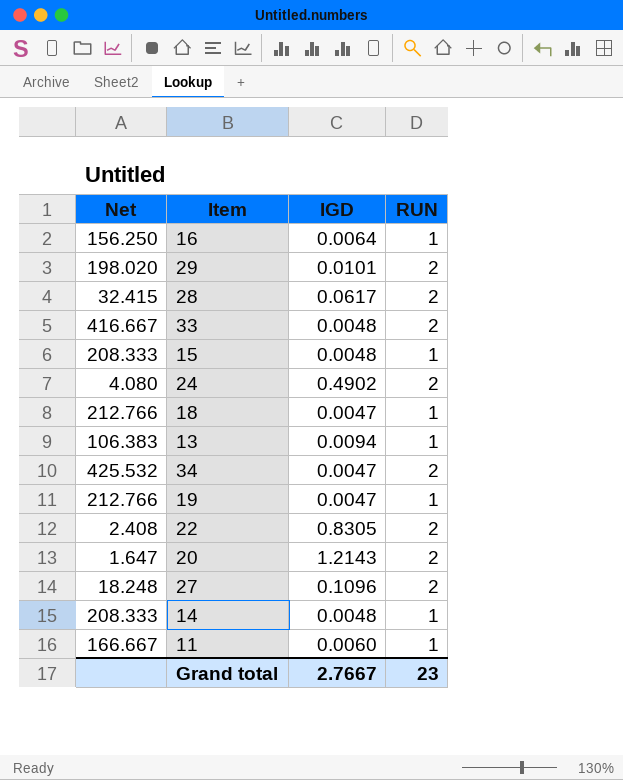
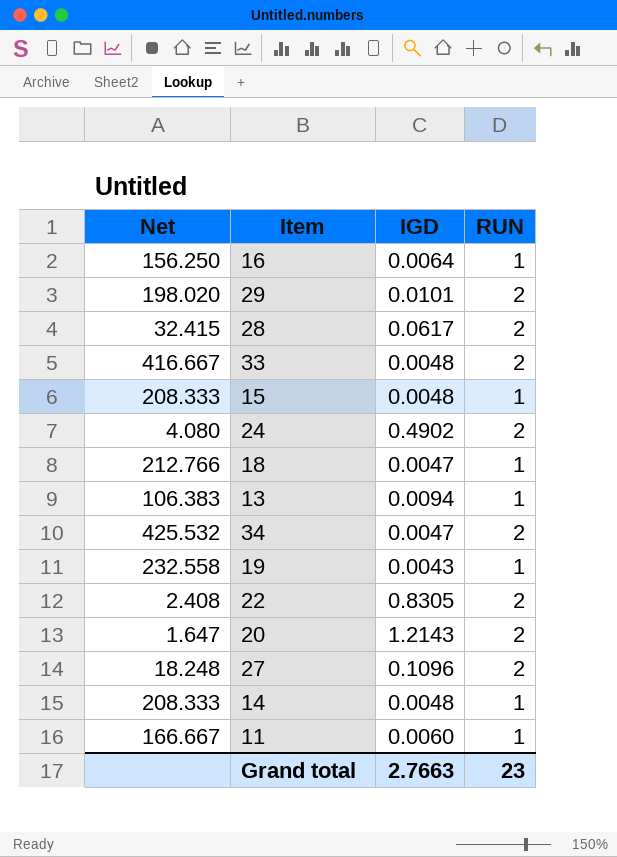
19 | Net: 212.766 -> 232.558
19 | IGD: 0.0047 -> 0.0043
Grand total | IGD: 2.7667 -> 2.7663

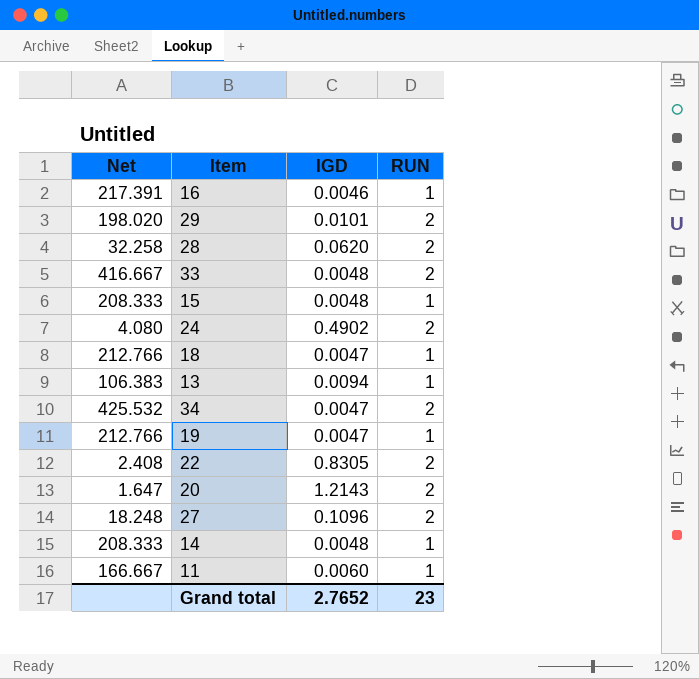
16 | Net: 156.250 -> 217.391
16 | IGD: 0.0064 -> 0.0046
28 | Net: 32.415 -> 32.258
28 | IGD: 0.0617 -> 0.0620
19 | Net: 232.558 -> 212.766
19 | IGD: 0.0043 -> 0.0047
Grand total | IGD: 2.7663 -> 2.7652

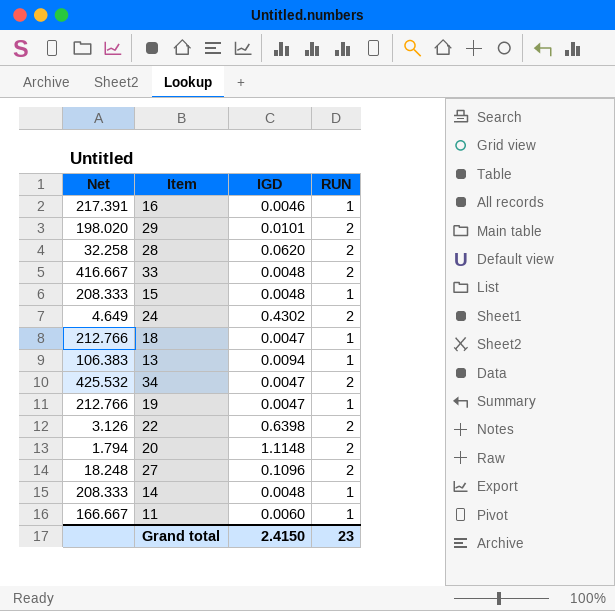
24 | Net: 4.080 -> 4.649
24 | IGD: 0.4902 -> 0.4302
22 | Net: 2.408 -> 3.126
22 | IGD: 0.8305 -> 0.6398
20 | Net: 1.647 -> 1.794
20 | IGD: 1.2143 -> 1.1148
Grand total | IGD: 2.7652 -> 2.4150

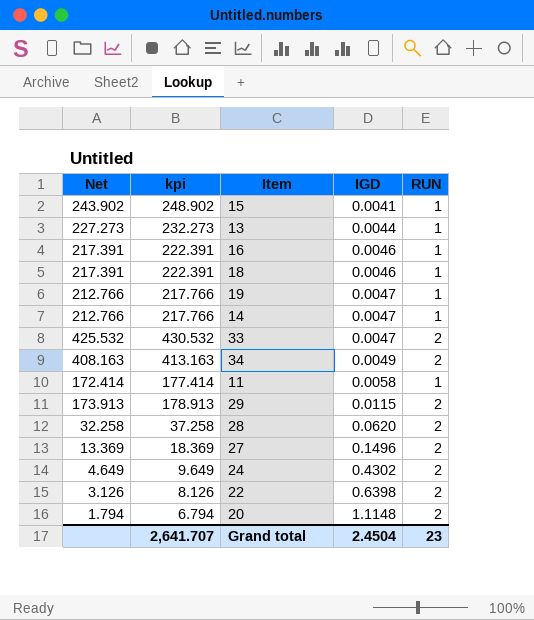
row order: none -> IGD ascending
column kpi | formula: none -> [Net] + 5
15 | Net: 208.333 -> 243.902
15 | IGD: 0.0048 -> 0.0041
13 | Net: 106.383 -> 227.273
13 | IGD: 0.0094 -> 0.0044
18 | Net: 212.766 -> 217.391
18 | IGD: 0.0047 -> 0.0046
14 | Net: 208.333 -> 212.766
14 | IGD: 0.0048 -> 0.0047
33 | Net: 416.667 -> 425.532
33 | IGD: 0.0048 -> 0.0047
34 | Net: 425.532 -> 408.163
34 | IGD: 0.0047 -> 0.0049
11 | Net: 166.667 -> 172.414
11 | IGD: 0.0060 -> 0.0058
29 | Net: 198.020 -> 173.913
29 | IGD: 0.0101 -> 0.0115
27 | Net: 18.248 -> 13.369
27 | IGD: 0.1096 -> 0.1496
Grand total | IGD: 2.4150 -> 2.4504

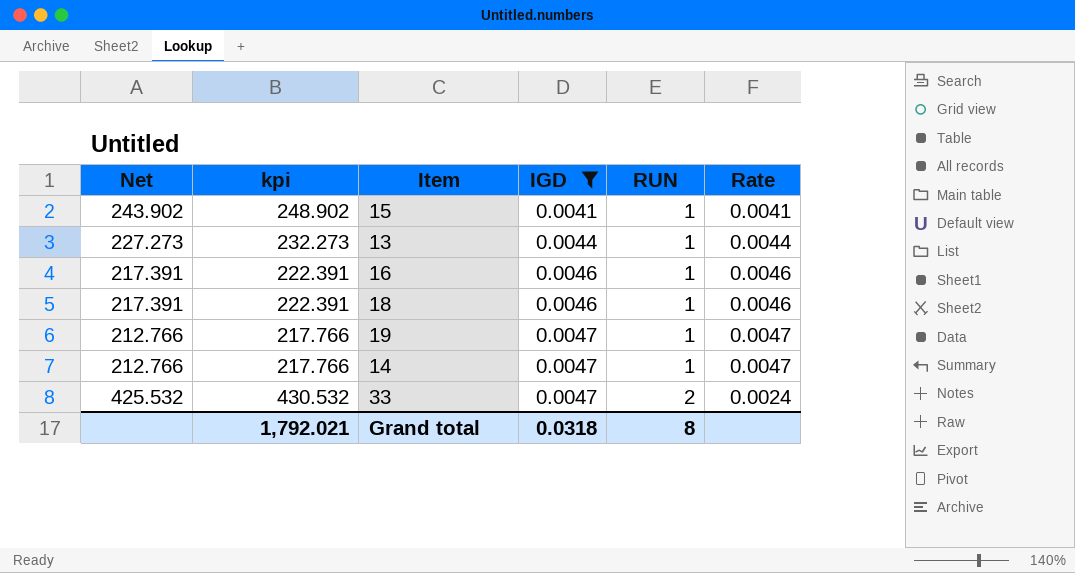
filter: none -> IGD <= 0.0047
column Rate | formula: none -> [IGD] / [RUN]
Grand total | kpi: 2,641.707 -> 1,792.021
Grand total | IGD: 2.4504 -> 0.0318
Grand total | RUN: 23 -> 8

